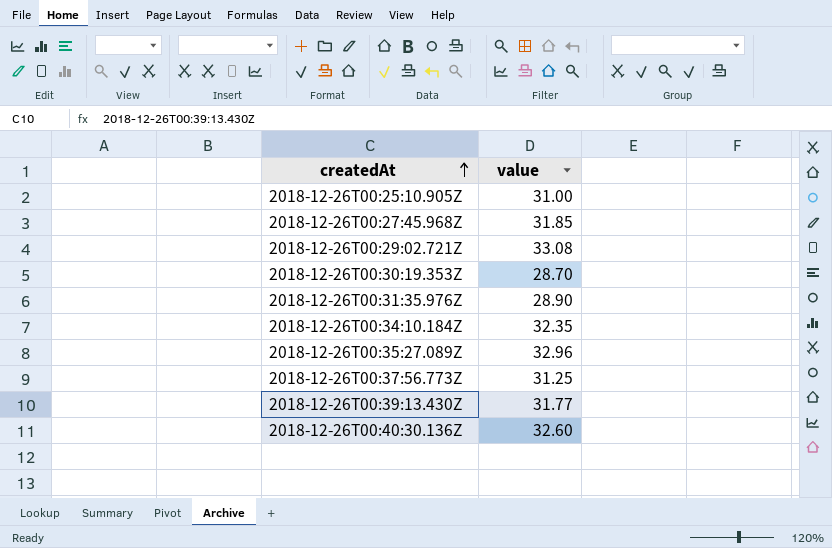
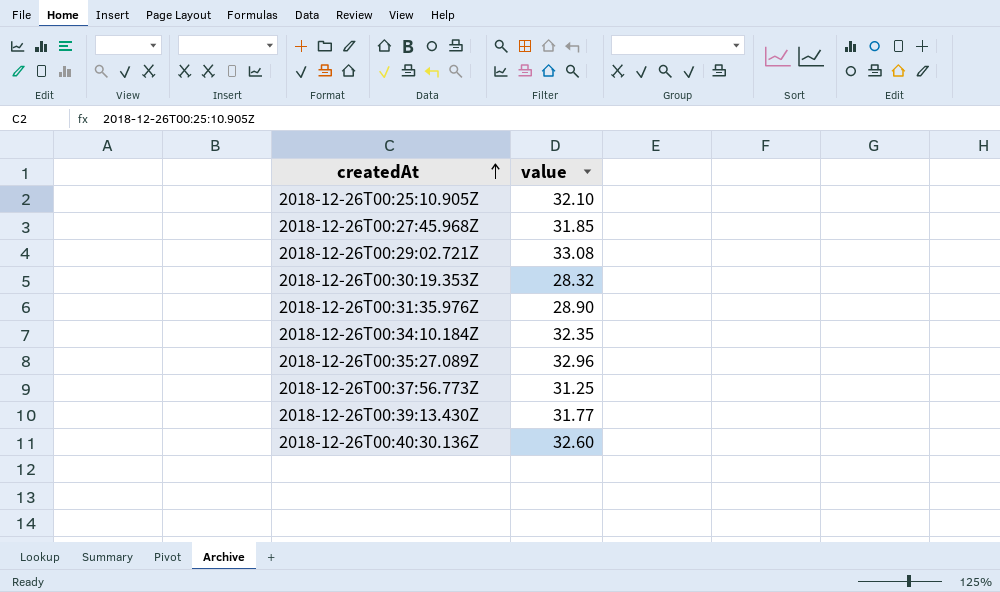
2018-12-26T00:25:10.905Z | value: 31.00 -> 32.10
2018-12-26T00:30:19.353Z | value: 28.70 -> 28.32

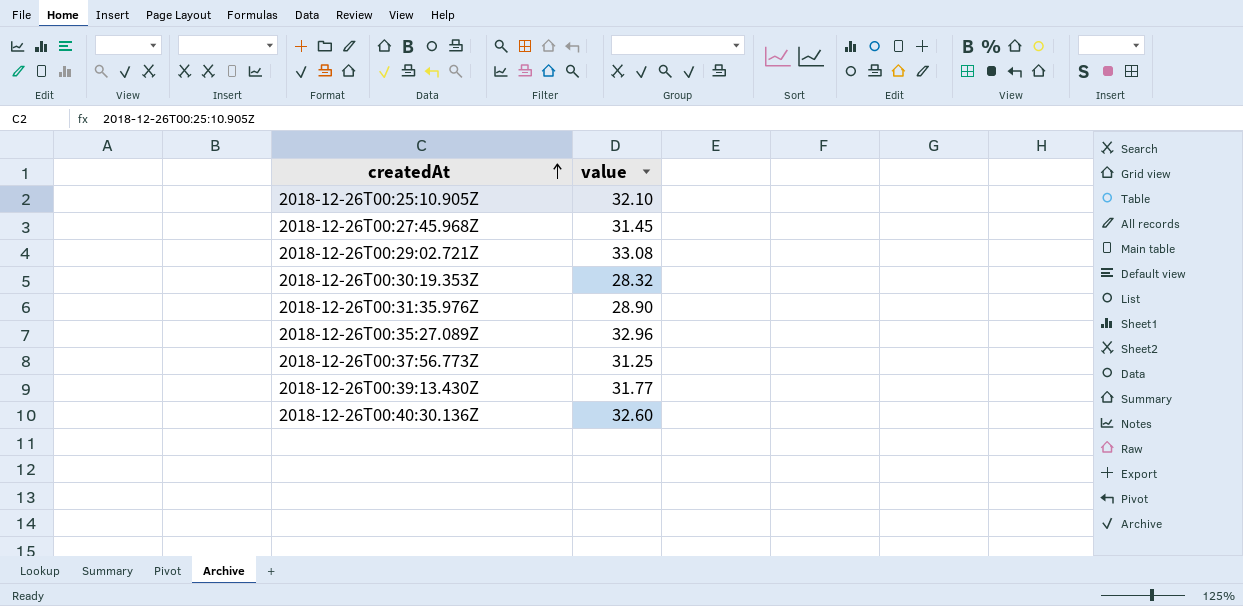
row 2018-12-26T00:34:10.184Z: 32.35 -> none
2018-12-26T00:27:45.968Z | value: 31.85 -> 31.45

